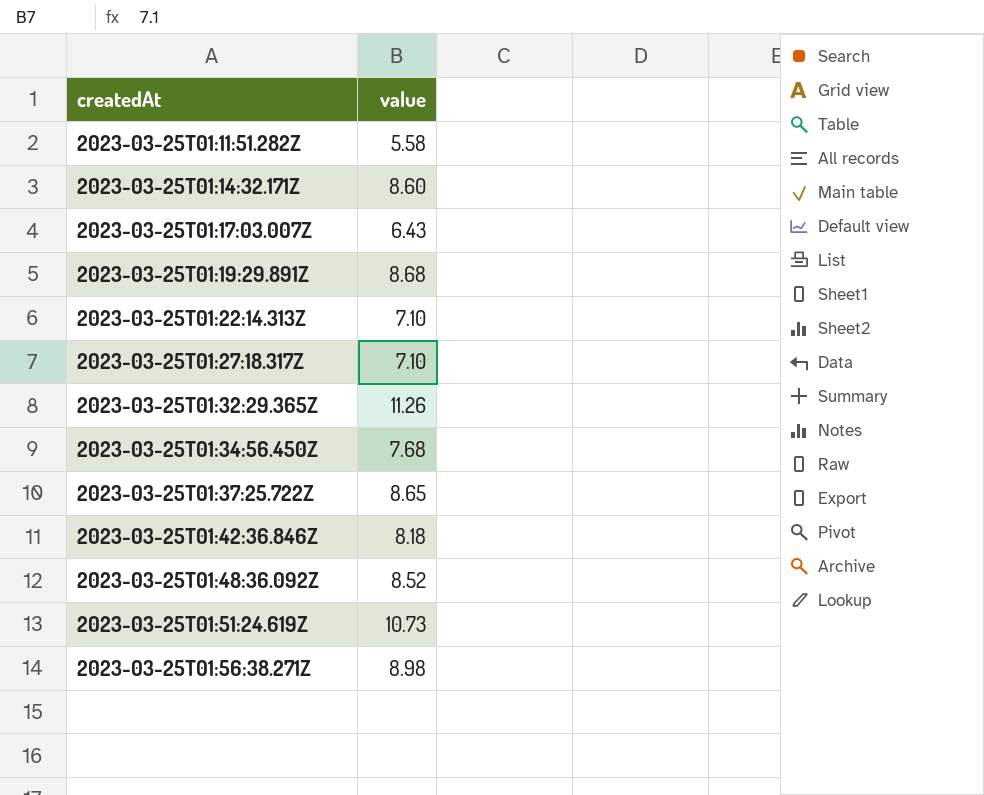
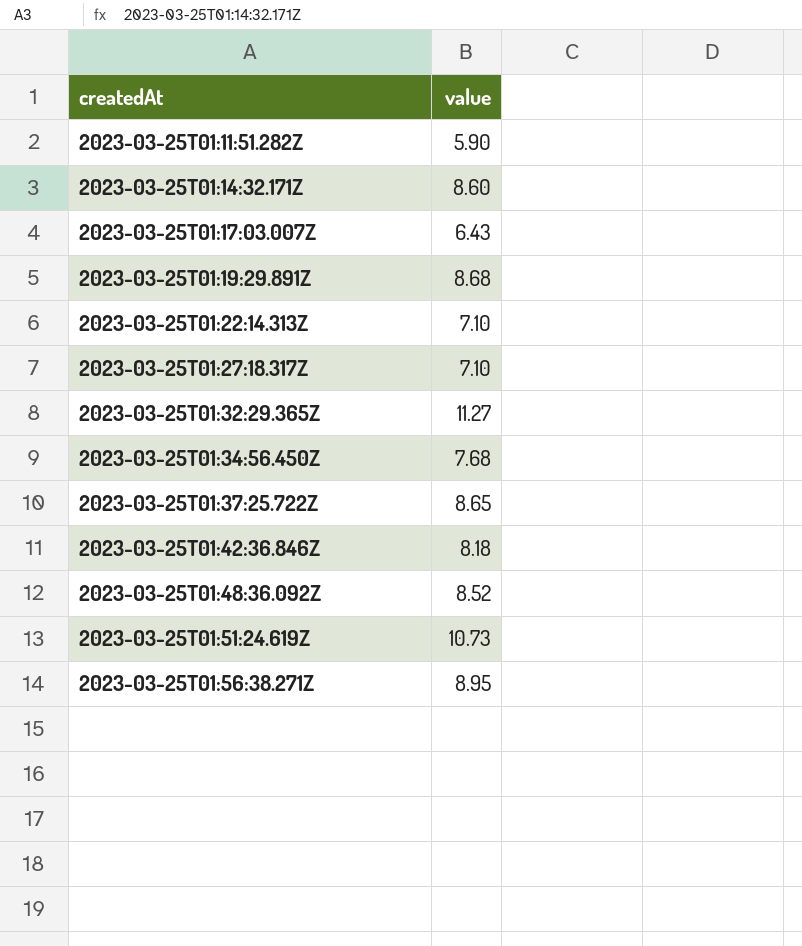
2023-03-25T01:11:51.282Z | value: 5.58 -> 5.90
2023-03-25T01:32:29.365Z | value: 11.26 -> 11.27
2023-03-25T01:56:38.271Z | value: 8.98 -> 8.95

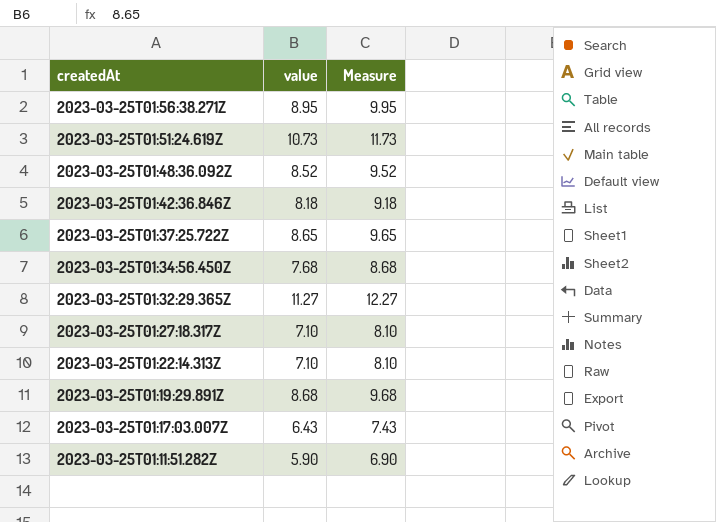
row order: createdAt ascending -> createdAt descending
column Measure | formula: none -> [value] + 1
row 2023-03-25T01:14:32.171Z: 8.60 -> none

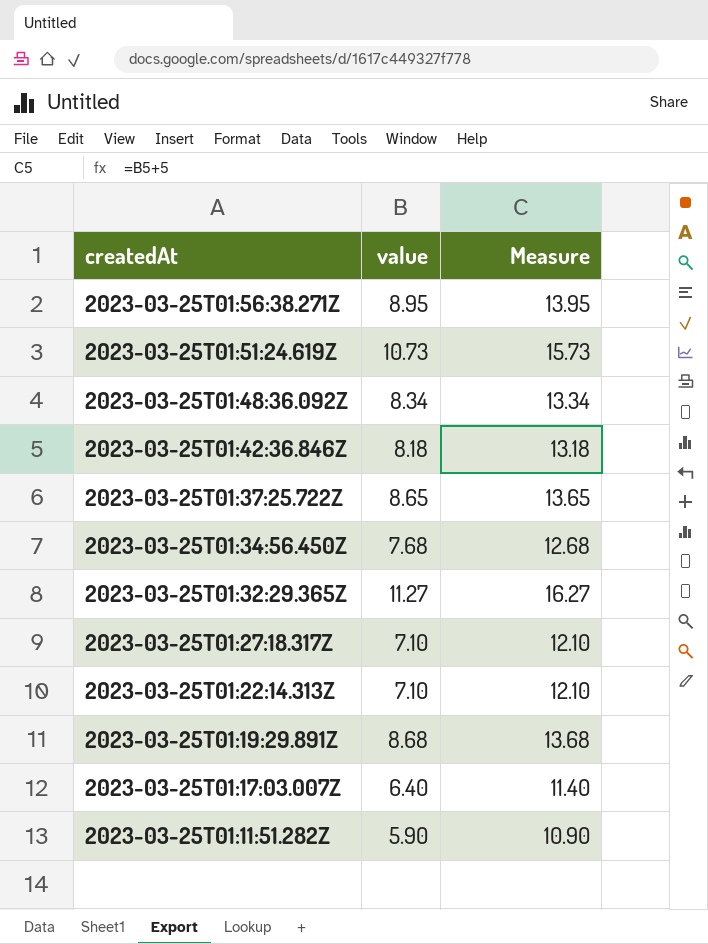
column Measure | formula: [value] + 1 -> [value] + 5
2023-03-25T01:48:36.092Z | value: 8.52 -> 8.34
2023-03-25T01:17:03.007Z | value: 6.43 -> 6.40

